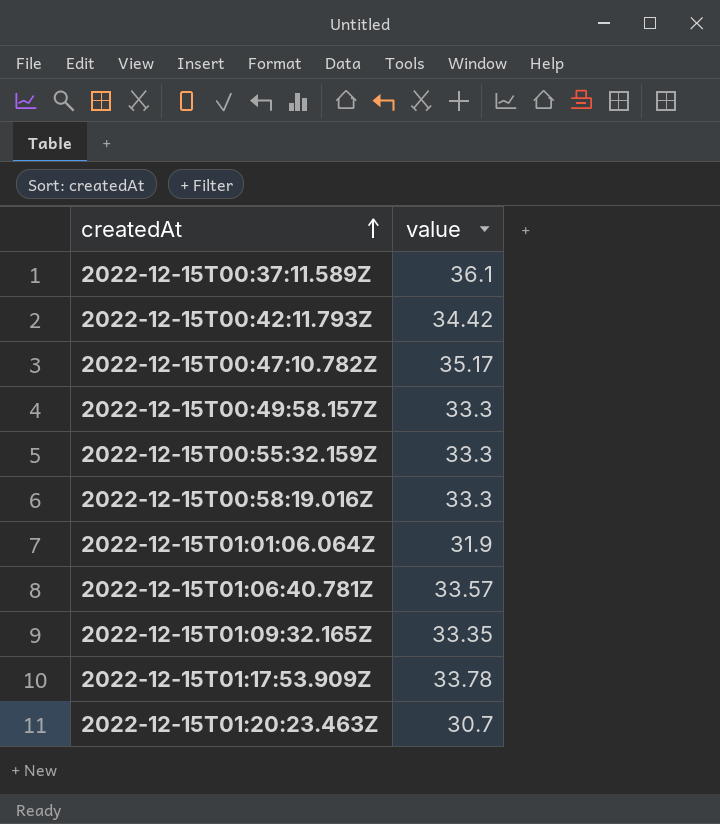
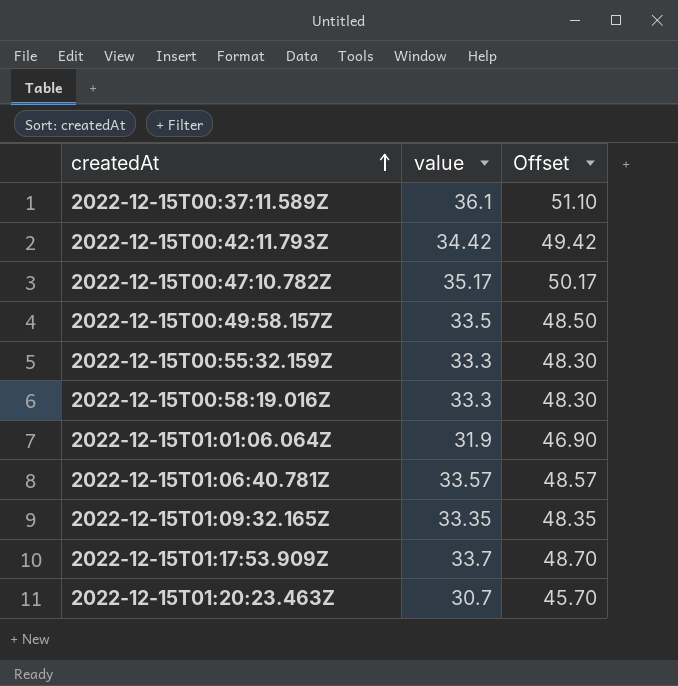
column Offset | formula: none -> [value] + 15
2022-12-15T00:49:58.157Z | value: 33.3 -> 33.5
2022-12-15T01:17:53.909Z | value: 33.78 -> 33.7

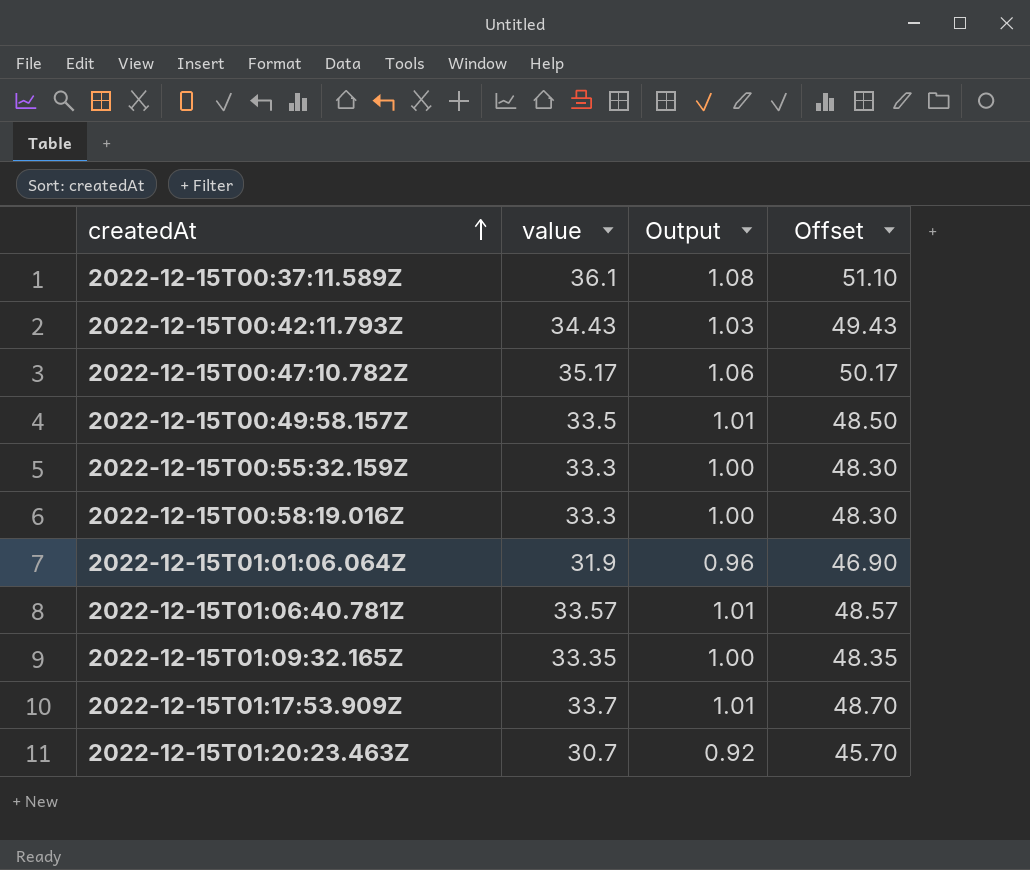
column Output | formula: none -> [value] * 0.03
2022-12-15T00:42:11.793Z | value: 34.42 -> 34.43
2022-12-15T00:42:11.793Z | Offset: 49.42 -> 49.43

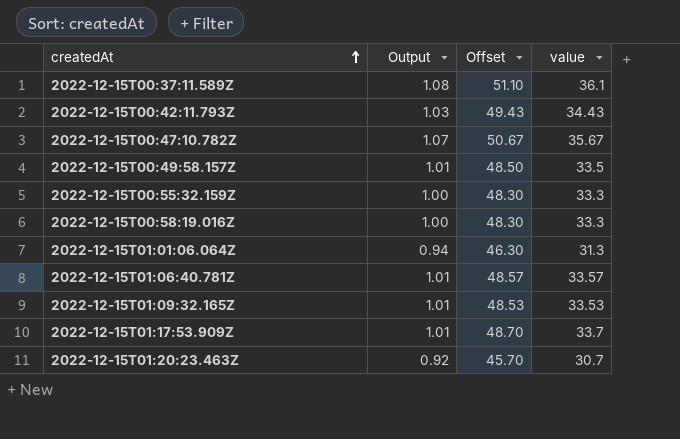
column value | position: 2 -> 4
2022-12-15T00:47:10.782Z | Output: 1.06 -> 1.07
2022-12-15T00:47:10.782Z | Offset: 50.17 -> 50.67
2022-12-15T00:47:10.782Z | value: 35.17 -> 35.67
2022-12-15T01:01:06.064Z | Output: 0.96 -> 0.94
2022-12-15T01:01:06.064Z | Offset: 46.90 -> 46.30
2022-12-15T01:01:06.064Z | value: 31.9 -> 31.3
2022-12-15T01:09:32.165Z | Output: 1.00 -> 1.01
2022-12-15T01:09:32.165Z | Offset: 48.35 -> 48.53
2022-12-15T01:09:32.165Z | value: 33.35 -> 33.53

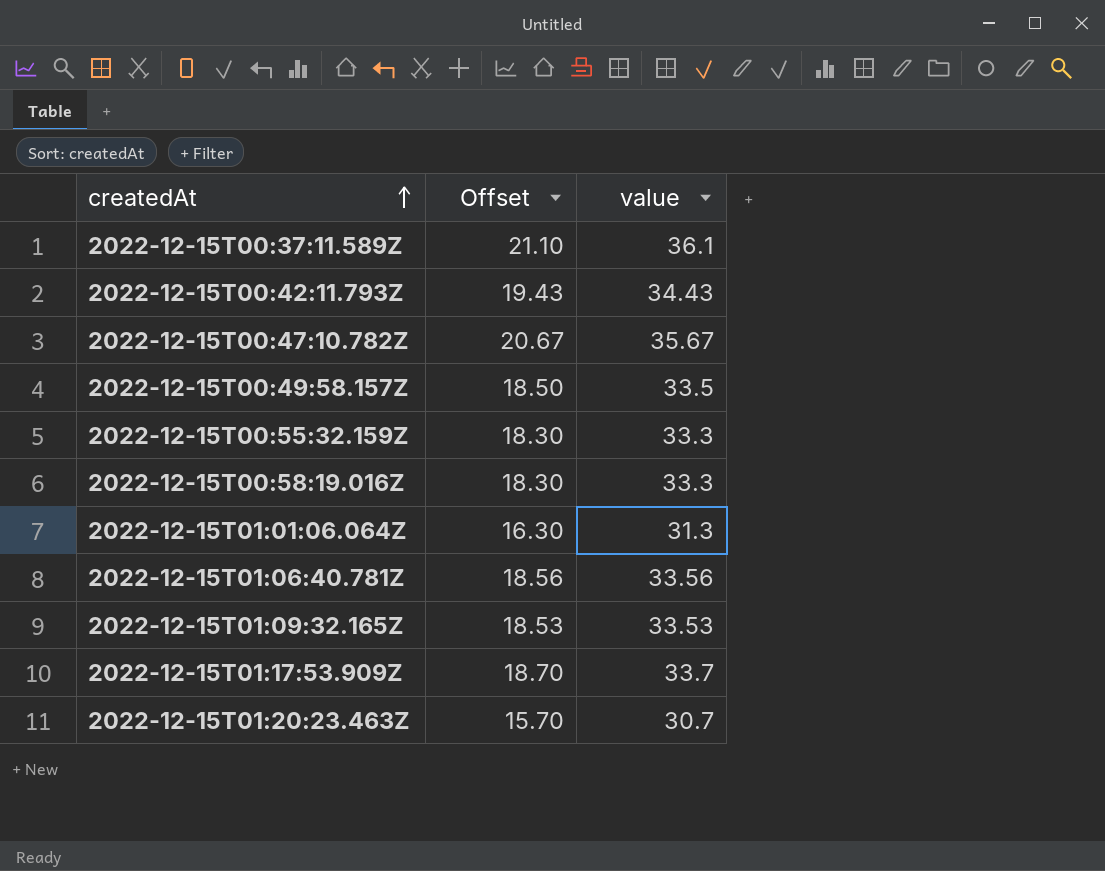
column Output | formula: [value] * 0.03 -> none
column Offset | formula: [value] + 15 -> [value] - 15
2022-12-15T01:06:40.781Z | value: 33.57 -> 33.56

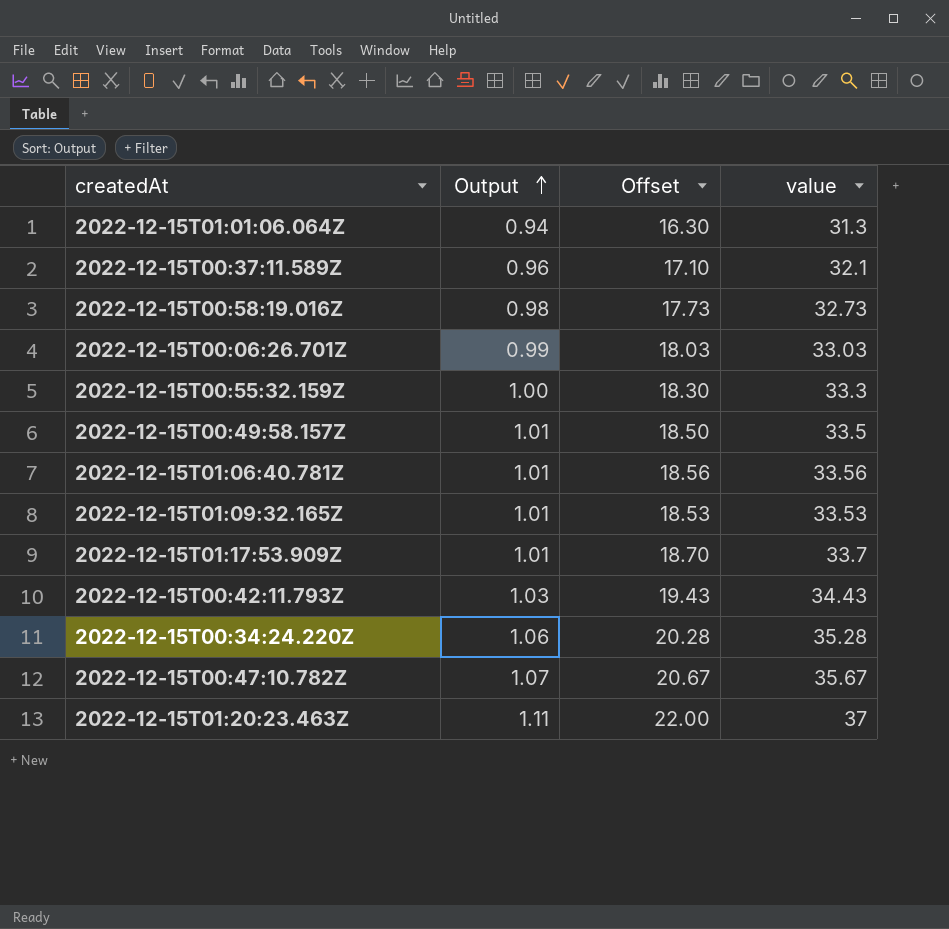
row order: createdAt ascending -> Output ascending
column Output | formula: none -> [value] * 0.03
2022-12-15T00:37:11.589Z | Offset: 21.10 -> 17.10
2022-12-15T00:37:11.589Z | value: 36.1 -> 32.1
2022-12-15T00:58:19.016Z | Offset: 18.30 -> 17.73
2022-12-15T00:58:19.016Z | value: 33.3 -> 32.73
row 2022-12-15T00:06:26.701Z: none -> 0.99 | 18.03 | 33.03
row 2022-12-15T00:34:24.220Z: none -> 1.06 | 20.28 | 35.28
2022-12-15T01:20:23.463Z | Offset: 15.70 -> 22.00
2022-12-15T01:20:23.463Z | value: 30.7 -> 37

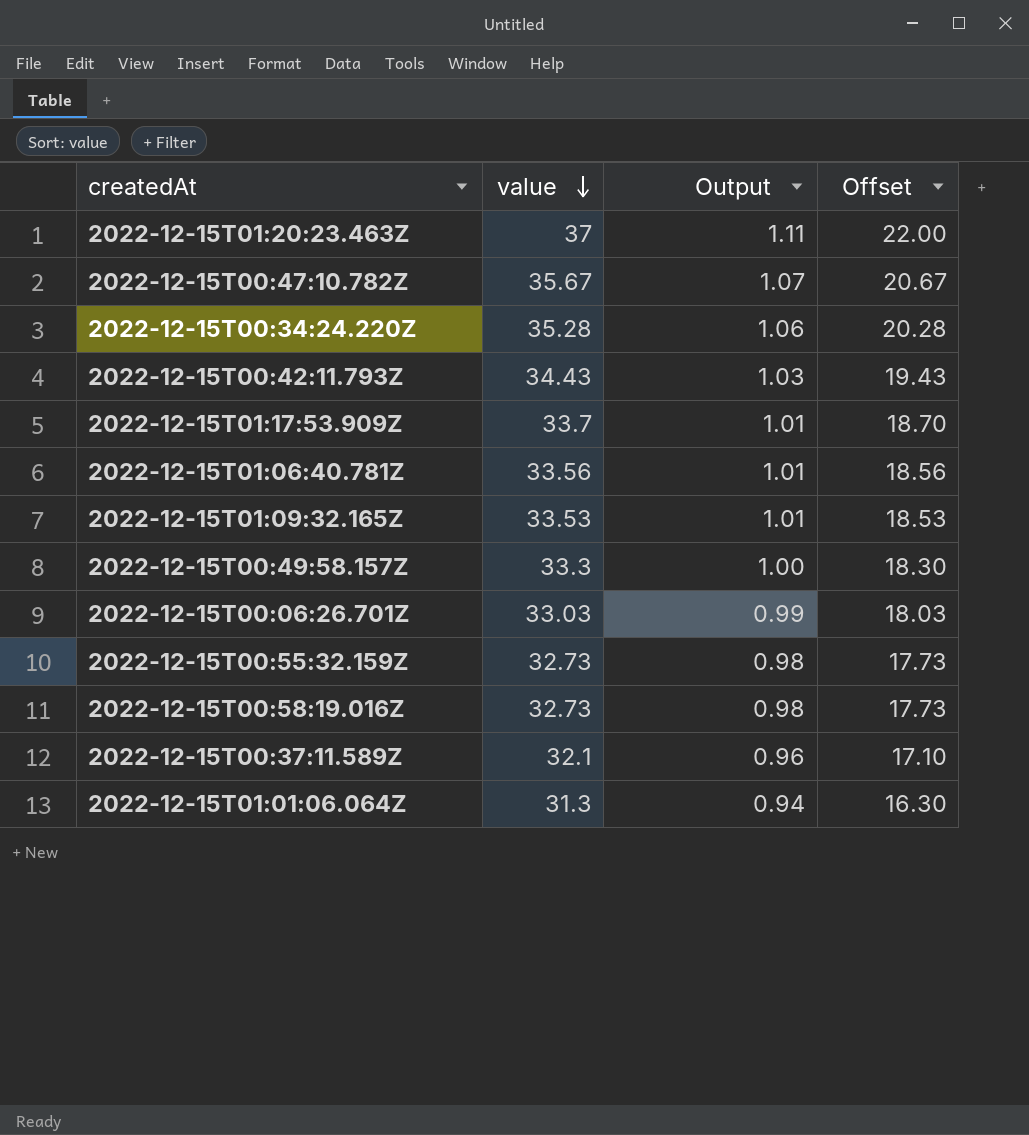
row order: Output ascending -> value descending
column value | position: 4 -> 2
2022-12-15T00:49:58.157Z | value: 33.5 -> 33.3
2022-12-15T00:49:58.157Z | Output: 1.01 -> 1.00
2022-12-15T00:49:58.157Z | Offset: 18.50 -> 18.30
2022-12-15T00:55:32.159Z | value: 33.3 -> 32.73
2022-12-15T00:55:32.159Z | Output: 1.00 -> 0.98
2022-12-15T00:55:32.159Z | Offset: 18.30 -> 17.73

